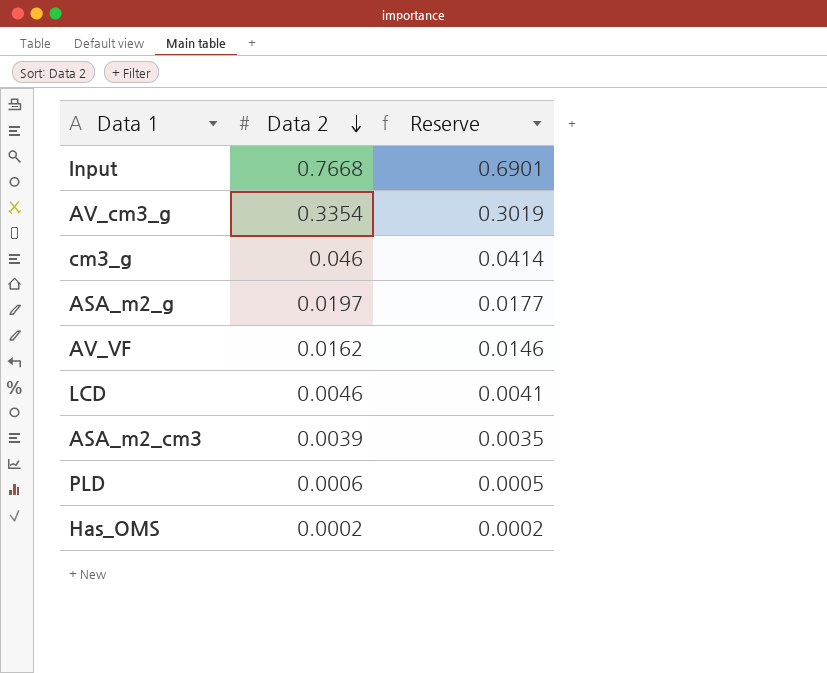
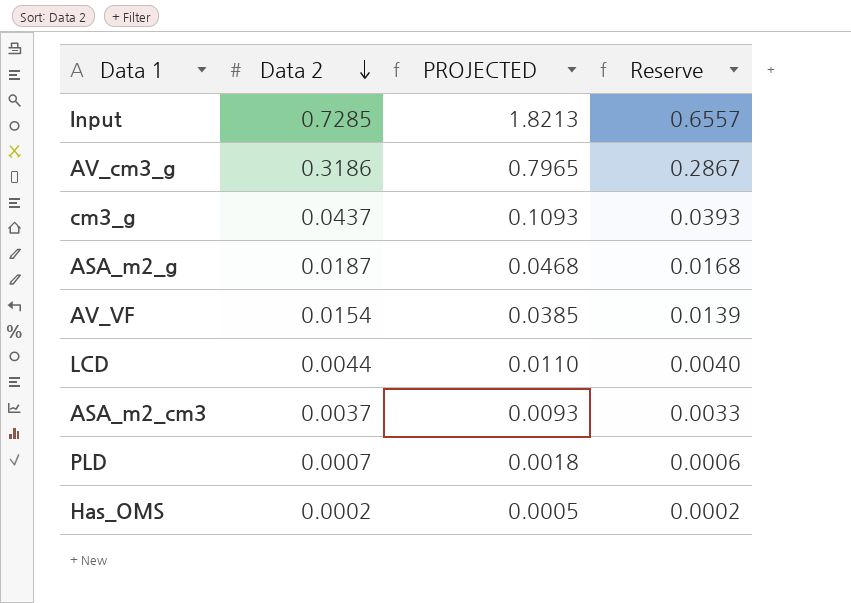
column PROJECTED | formula: none -> [Data 2] * 2.5
Input | Data 2: 0.7668 -> 0.7285
Input | Reserve: 0.6901 -> 0.6557
AV_cm3_g | Data 2: 0.3354 -> 0.3186
AV_cm3_g | Reserve: 0.3019 -> 0.2867
cm3_g | Data 2: 0.046 -> 0.0437
cm3_g | Reserve: 0.0414 -> 0.0393
ASA_m2_g | Data 2: 0.0197 -> 0.0187
ASA_m2_g | Reserve: 0.0177 -> 0.0168
AV_VF | Data 2: 0.0162 -> 0.0154
AV_VF | Reserve: 0.0146 -> 0.0139
LCD | Data 2: 0.0046 -> 0.0044
LCD | Reserve: 0.0041 -> 0.0040
ASA_m2_cm3 | Data 2: 0.0039 -> 0.0037
ASA_m2_cm3 | Reserve: 0.0035 -> 0.0033
PLD | Data 2: 0.0006 -> 0.0007
PLD | Reserve: 0.0005 -> 0.0006

